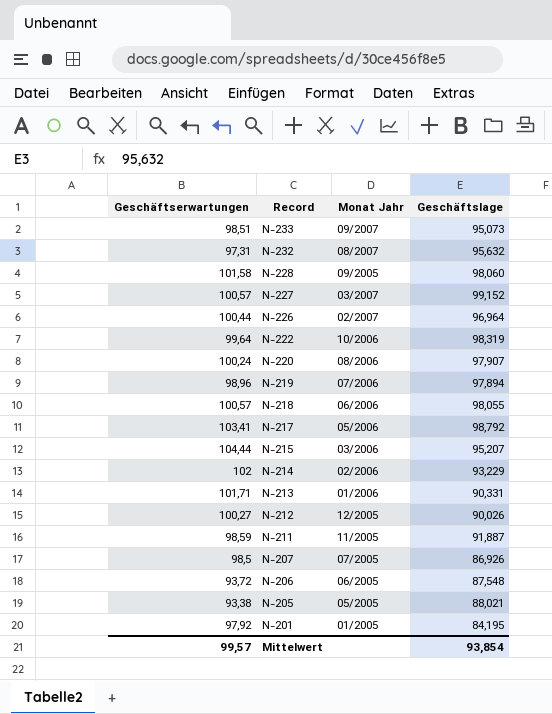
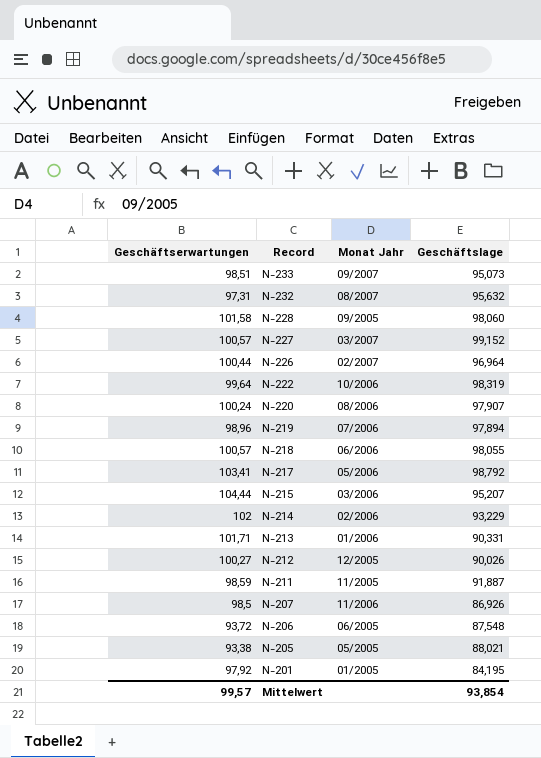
N-207 | Monat Jahr: 07/2005 -> 11/2006

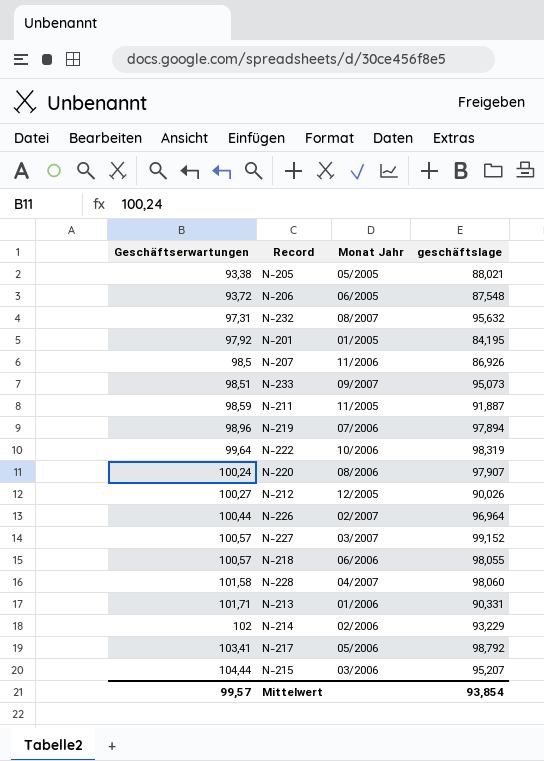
row order: Record descending -> Geschäftserwartungen ascending
column name: Geschäftslage -> geschäftslage
N-228 | Monat Jahr: 09/2005 -> 04/2007

